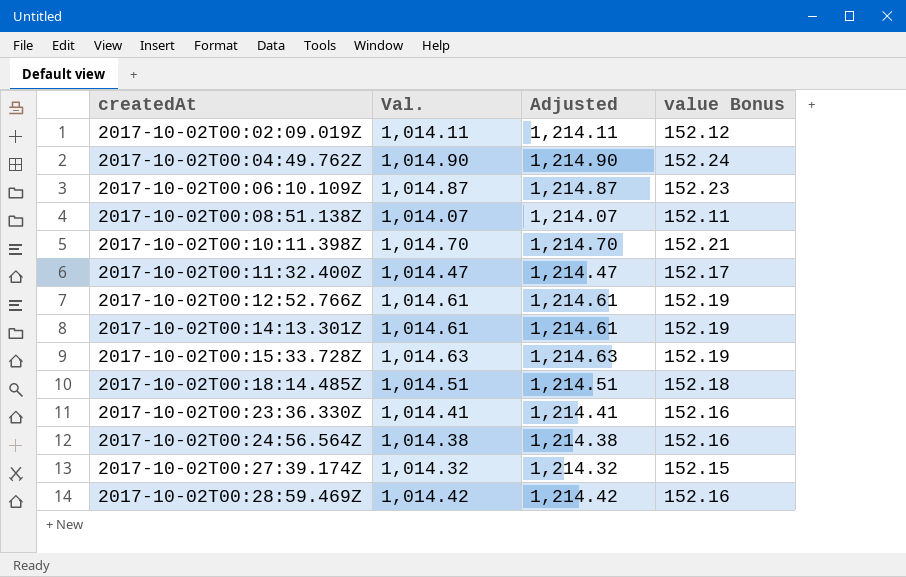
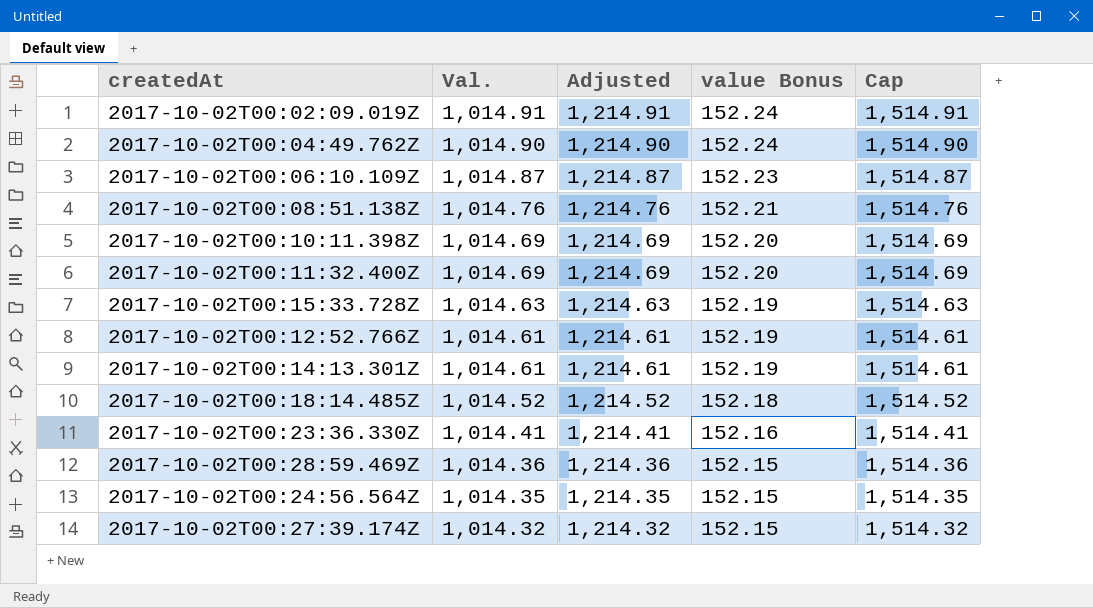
row order: createdAt ascending -> Val. descending
column Cap | formula: none -> [Val.] + 500
2017-10-02T00:02:09.019Z | Val.: 1,014.11 -> 1,014.91
2017-10-02T00:02:09.019Z | Adjusted: 1,214.11 -> 1,214.91
2017-10-02T00:02:09.019Z | value Bonus: 152.12 -> 152.24
2017-10-02T00:08:51.138Z | Val.: 1,014.07 -> 1,014.76
2017-10-02T00:08:51.138Z | Adjusted: 1,214.07 -> 1,214.76
2017-10-02T00:08:51.138Z | value Bonus: 152.11 -> 152.21
2017-10-02T00:10:11.398Z | Val.: 1,014.70 -> 1,014.69
2017-10-02T00:10:11.398Z | Adjusted: 1,214.70 -> 1,214.69
2017-10-02T00:10:11.398Z | value Bonus: 152.21 -> 152.20
2017-10-02T00:11:32.400Z | Val.: 1,014.47 -> 1,014.69
2017-10-02T00:11:32.400Z | Adjusted: 1,214.47 -> 1,214.69
2017-10-02T00:11:32.400Z | value Bonus: 152.17 -> 152.20
2017-10-02T00:18:14.485Z | Val.: 1,014.51 -> 1,014.52
2017-10-02T00:18:14.485Z | Adjusted: 1,214.51 -> 1,214.52
2017-10-02T00:28:59.469Z | Val.: 1,014.42 -> 1,014.36
2017-10-02T00:28:59.469Z | Adjusted: 1,214.42 -> 1,214.36
2017-10-02T00:28:59.469Z | value Bonus: 152.16 -> 152.15
2017-10-02T00:24:56.564Z | Val.: 1,014.38 -> 1,014.35
2017-10-02T00:24:56.564Z | Adjusted: 1,214.38 -> 1,214.35
2017-10-02T00:24:56.564Z | value Bonus: 152.16 -> 152.15

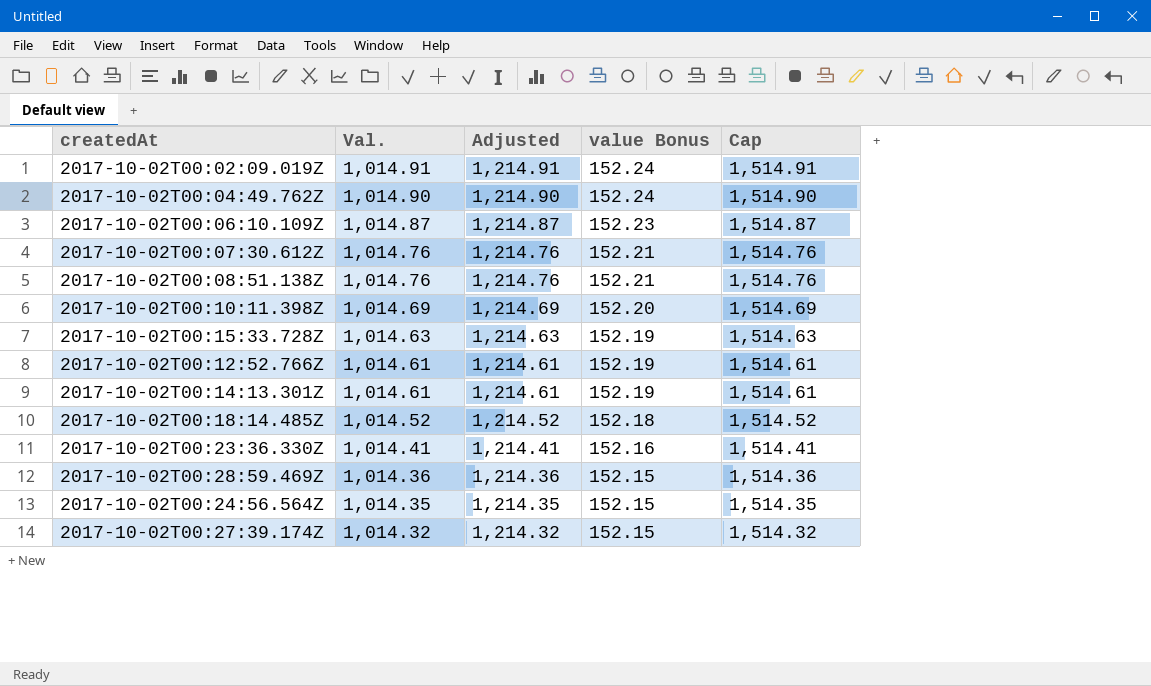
row 2017-10-02T00:11:32.400Z: 1,014.69 | 1,214.69 | 152.20 | 1,514.69 -> none
row 2017-10-02T00:07:30.612Z: none -> 1,014.76 | 1,214.76 | 152.21 | 1,514.76

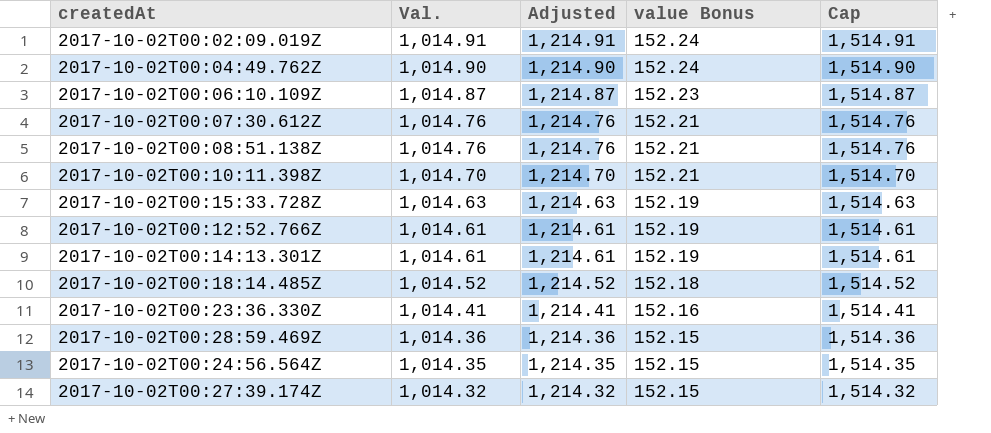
2017-10-02T00:10:11.398Z | Val.: 1,014.69 -> 1,014.70
2017-10-02T00:10:11.398Z | Adjusted: 1,214.69 -> 1,214.70
2017-10-02T00:10:11.398Z | value Bonus: 152.20 -> 152.21
2017-10-02T00:10:11.398Z | Cap: 1,514.69 -> 1,514.70

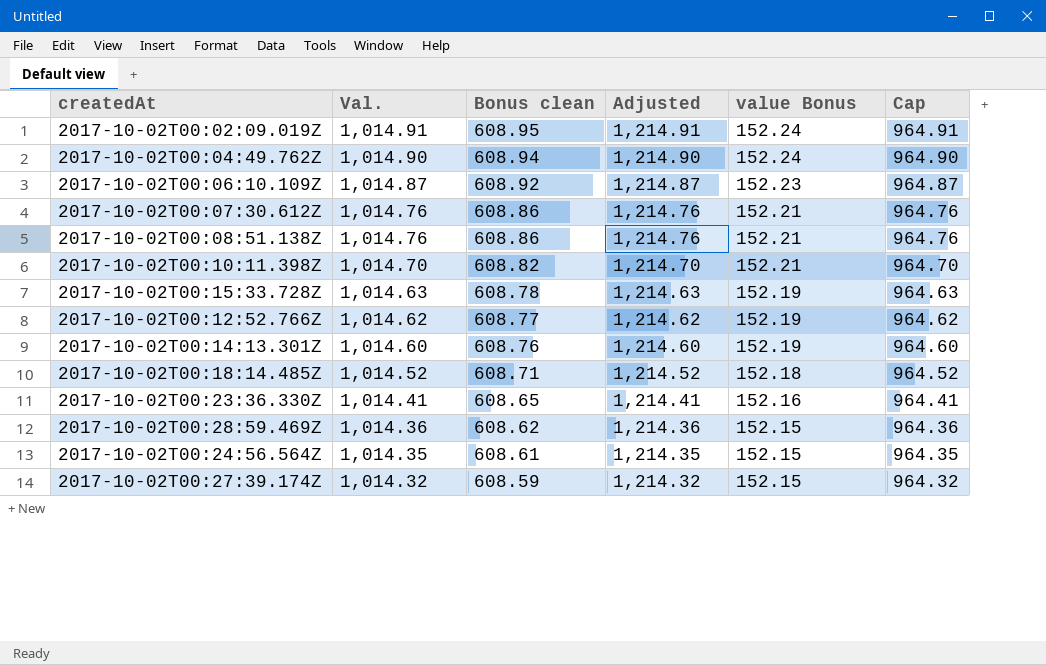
column Bonus clean | formula: none -> [Val.] * 0.6
column Cap | formula: [Val.] + 500 -> [Val.] - 50
2017-10-02T00:12:52.766Z | Val.: 1,014.61 -> 1,014.62
2017-10-02T00:12:52.766Z | Adjusted: 1,214.61 -> 1,214.62
2017-10-02T00:14:13.301Z | Val.: 1,014.61 -> 1,014.60
2017-10-02T00:14:13.301Z | Adjusted: 1,214.61 -> 1,214.60

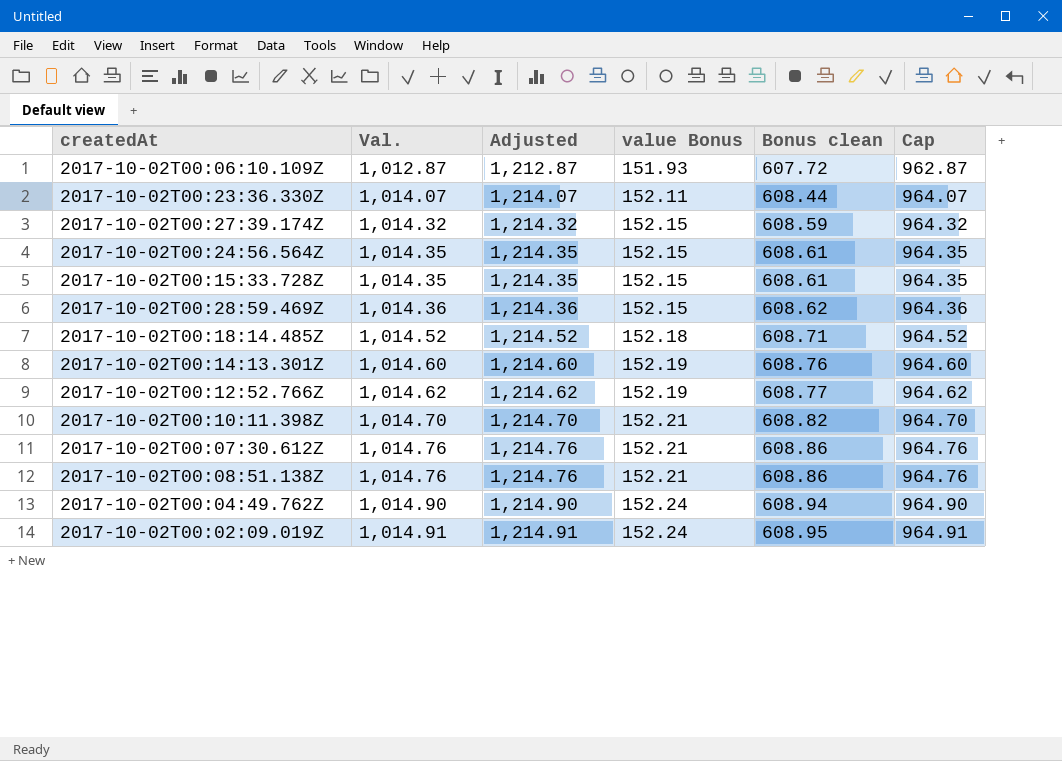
row order: Val. descending -> Val. ascending
column Bonus clean | position: 3 -> 5
2017-10-02T00:06:10.109Z | Val.: 1,014.87 -> 1,012.87
2017-10-02T00:06:10.109Z | Adjusted: 1,214.87 -> 1,212.87
2017-10-02T00:06:10.109Z | value Bonus: 152.23 -> 151.93
2017-10-02T00:06:10.109Z | Bonus clean: 608.92 -> 607.72
2017-10-02T00:06:10.109Z | Cap: 964.87 -> 962.87
2017-10-02T00:23:36.330Z | Val.: 1,014.41 -> 1,014.07
2017-10-02T00:23:36.330Z | Adjusted: 1,214.41 -> 1,214.07
2017-10-02T00:23:36.330Z | value Bonus: 152.16 -> 152.11
2017-10-02T00:23:36.330Z | Bonus clean: 608.65 -> 608.44
2017-10-02T00:23:36.330Z | Cap: 964.41 -> 964.07
2017-10-02T00:15:33.728Z | Val.: 1,014.63 -> 1,014.35
2017-10-02T00:15:33.728Z | Adjusted: 1,214.63 -> 1,214.35
2017-10-02T00:15:33.728Z | value Bonus: 152.19 -> 152.15
2017-10-02T00:15:33.728Z | Bonus clean: 608.78 -> 608.61
2017-10-02T00:15:33.728Z | Cap: 964.63 -> 964.35

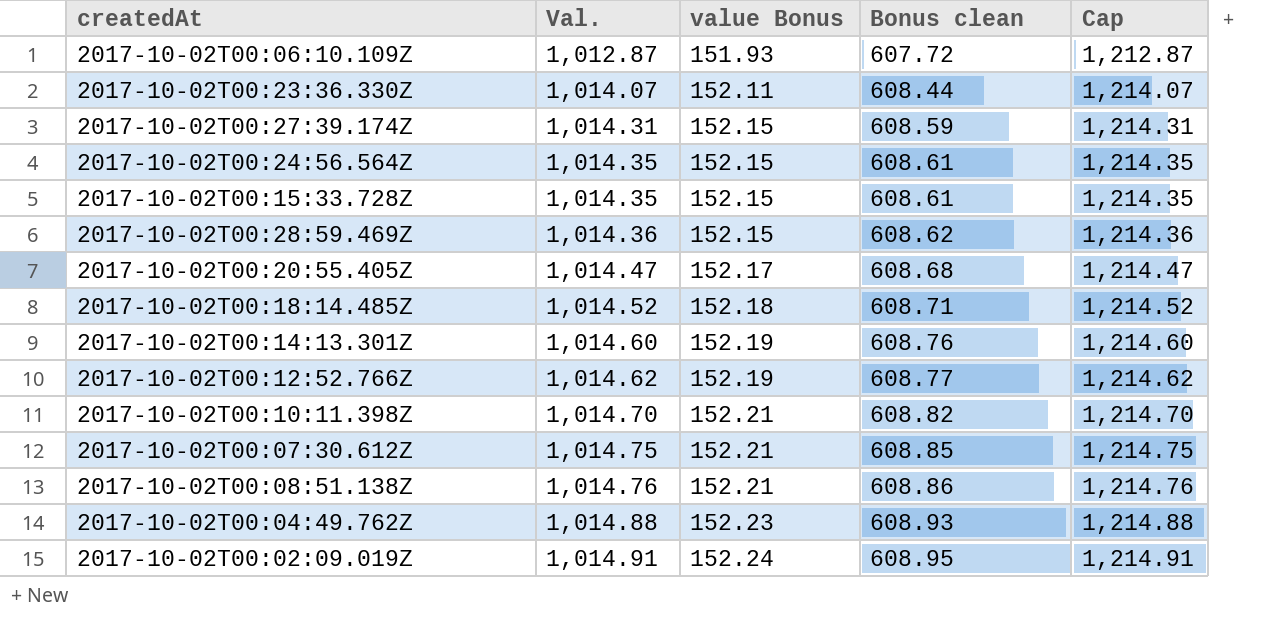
column Adjusted | formula: [Val.] + 200 -> none
column Cap | formula: [Val.] - 50 -> [Val.] + 200
2017-10-02T00:27:39.174Z | Val.: 1,014.32 -> 1,014.31
row 2017-10-02T00:20:55.405Z: none -> 1,014.47 | 152.17 | 608.68 | 1,214.47
2017-10-02T00:07:30.612Z | Val.: 1,014.76 -> 1,014.75
2017-10-02T00:07:30.612Z | Bonus clean: 608.86 -> 608.85
2017-10-02T00:04:49.762Z | Val.: 1,014.90 -> 1,014.88
2017-10-02T00:04:49.762Z | value Bonus: 152.24 -> 152.23
2017-10-02T00:04:49.762Z | Bonus clean: 608.94 -> 608.93

